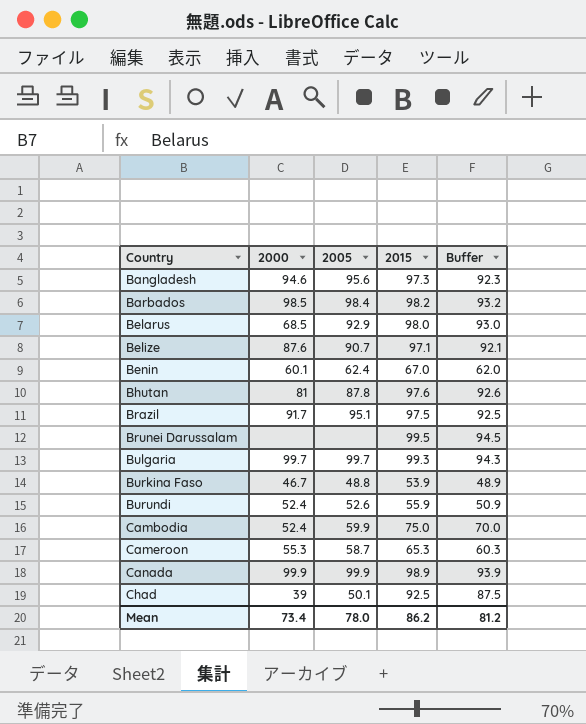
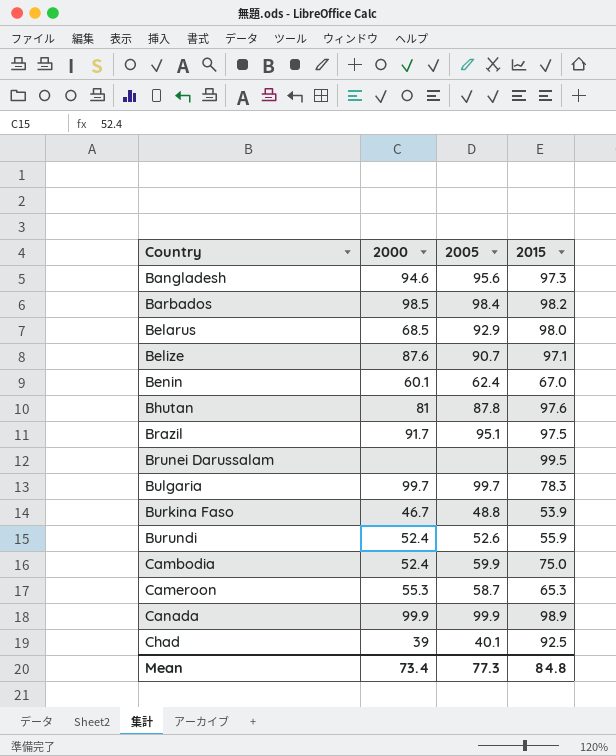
column Buffer | formula: [2015] - 5 -> none
Bulgaria | 2015: 99.3 -> 78.3
Chad | 2005: 50.1 -> 40.1
Mean | 2005: 78.0 -> 77.3
Mean | 2015: 86.2 -> 84.8

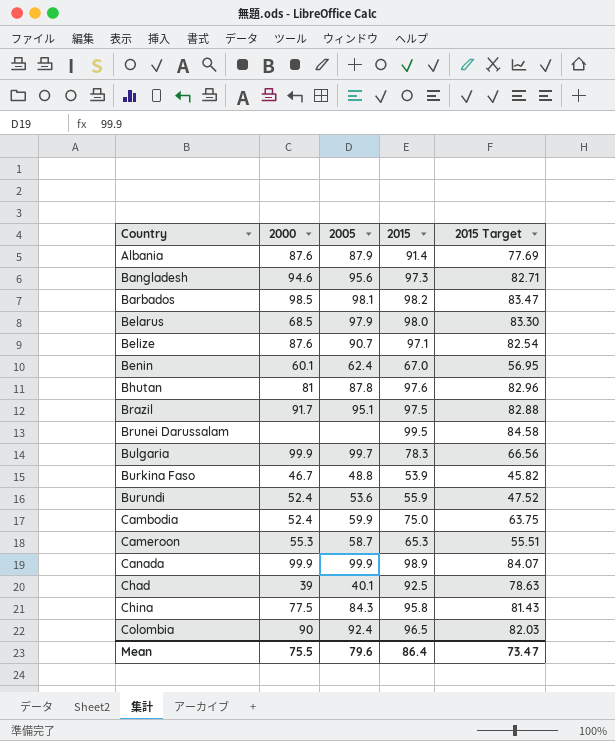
column 2015 Target | formula: none -> [2015] * 0.85
row Albania: none -> 87.6 | 87.9 | 91.4 | 77.69
Barbados | 2005: 98.4 -> 98.1
Belarus | 2005: 92.9 -> 97.9
Bulgaria | 2000: 99.7 -> 99.9
Burundi | 2005: 52.6 -> 53.6
row China: none -> 77.5 | 84.3 | 95.8 | 81.43
row Colombia: none -> 90 | 92.4 | 96.5 | 82.03
Mean | 2000: 73.4 -> 75.5
Mean | 2005: 77.3 -> 79.6
Mean | 2015: 84.8 -> 86.4

